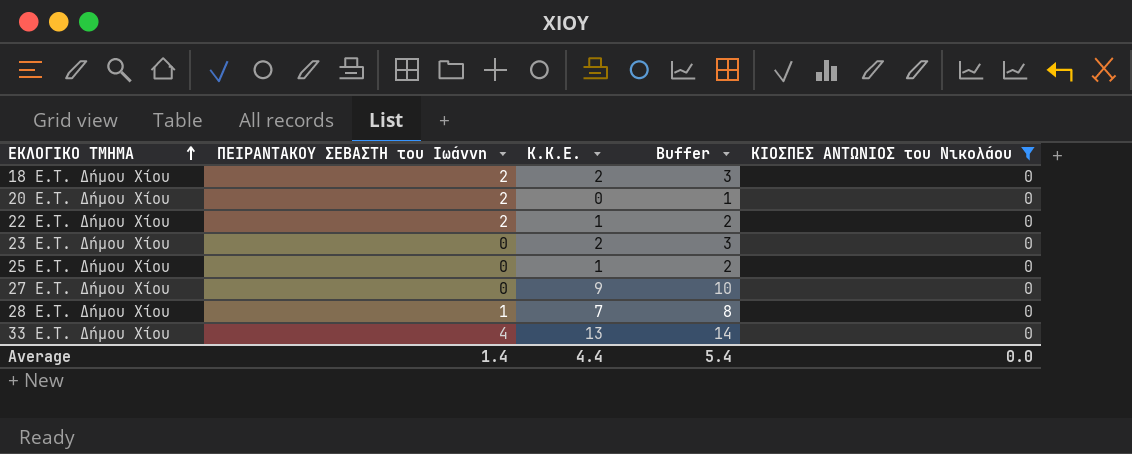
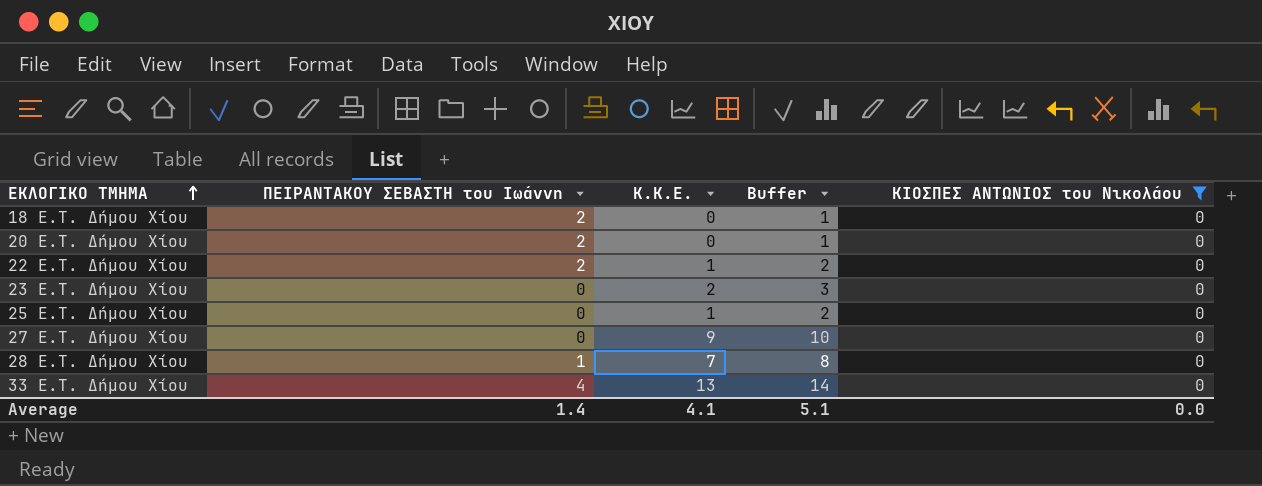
18 E.T. Δήμου Χίου | Κ.Κ.Ε.: 2 -> 0
18 E.T. Δήμου Χίου | Buffer: 3 -> 1
Average | Κ.Κ.Ε.: 4.4 -> 4.1
Average | Buffer: 5.4 -> 5.1

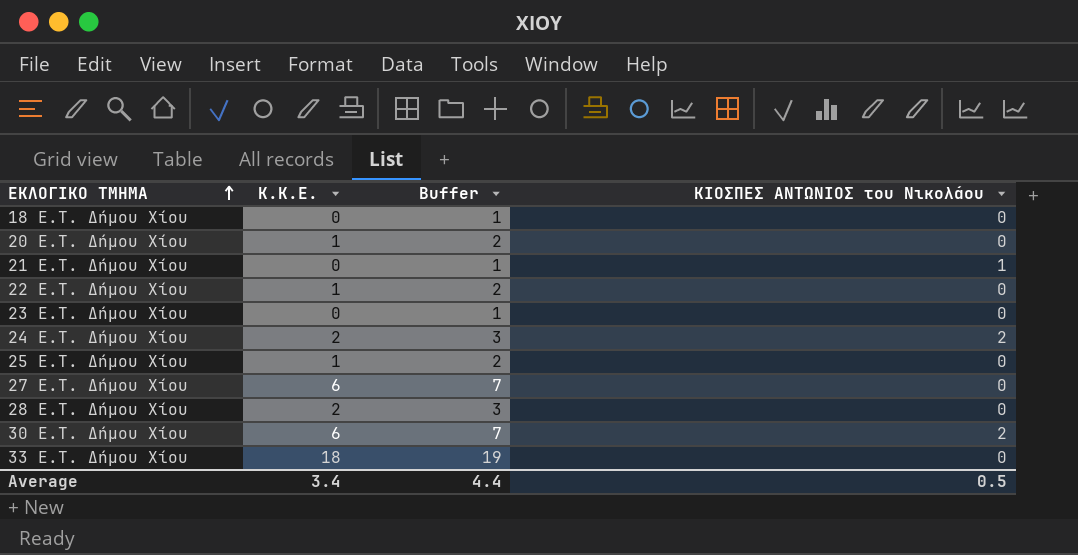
filter: ΚΙΟΣΠΕΣ ΑΝΤΩΝΙΟΣ του Νικολάου = 0 -> none
column ΠΕΙΡΑΝΤΑΚΟΥ ΣΕΒΑΣΤΗ του Ιωάννη | position: 2 -> none
20 E.T. Δήμου Χίου | Κ.Κ.Ε.: 0 -> 1
20 E.T. Δήμου Χίου | Buffer: 1 -> 2
23 E.T. Δήμου Χίου | Κ.Κ.Ε.: 2 -> 0
23 E.T. Δήμου Χίου | Buffer: 3 -> 1
27 E.T. Δήμου Χίου | Κ.Κ.Ε.: 9 -> 6
27 E.T. Δήμου Χίου | Buffer: 10 -> 7
28 E.T. Δήμου Χίου | Κ.Κ.Ε.: 7 -> 2
28 E.T. Δήμου Χίου | Buffer: 8 -> 3
33 E.T. Δήμου Χίου | Κ.Κ.Ε.: 13 -> 18
33 E.T. Δήμου Χίου | Buffer: 14 -> 19
Average | Κ.Κ.Ε.: 4.1 -> 3.4
Average | Buffer: 5.1 -> 4.4
Average | ΚΙΟΣΠΕΣ ΑΝΤΩΝΙΟΣ του Νικολάου: 0.0 -> 0.5

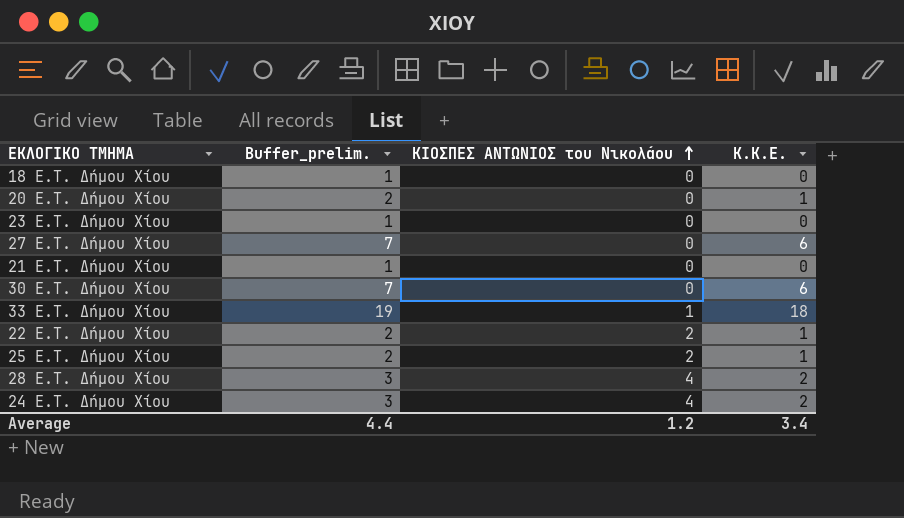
row order: ΕΚΛΟΓΙΚΟ ΤΜΗΜΑ ascending -> ΚΙΟΣΠΕΣ ΑΝΤΩΝΙΟΣ του Νικολάου ascending
column name: Buffer -> Buffer_prelim.
column Κ.Κ.Ε. | position: 2 -> 4
21 E.T. Δήμου Χίου | ΚΙΟΣΠΕΣ ΑΝΤΩΝΙΟΣ του Νικολάου: 1 -> 0
30 E.T. Δήμου Χίου | ΚΙΟΣΠΕΣ ΑΝΤΩΝΙΟΣ του Νικολάου: 2 -> 0
33 E.T. Δήμου Χίου | ΚΙΟΣΠΕΣ ΑΝΤΩΝΙΟΣ του Νικολάου: 0 -> 1
22 E.T. Δήμου Χίου | ΚΙΟΣΠΕΣ ΑΝΤΩΝΙΟΣ του Νικολάου: 0 -> 2
25 E.T. Δήμου Χίου | ΚΙΟΣΠΕΣ ΑΝΤΩΝΙΟΣ του Νικολάου: 0 -> 2
28 E.T. Δήμου Χίου | ΚΙΟΣΠΕΣ ΑΝΤΩΝΙΟΣ του Νικολάου: 0 -> 4
24 E.T. Δήμου Χίου | ΚΙΟΣΠΕΣ ΑΝΤΩΝΙΟΣ του Νικολάου: 2 -> 4
Average | ΚΙΟΣΠΕΣ ΑΝΤΩΝΙΟΣ του Νικολάου: 0.5 -> 1.2

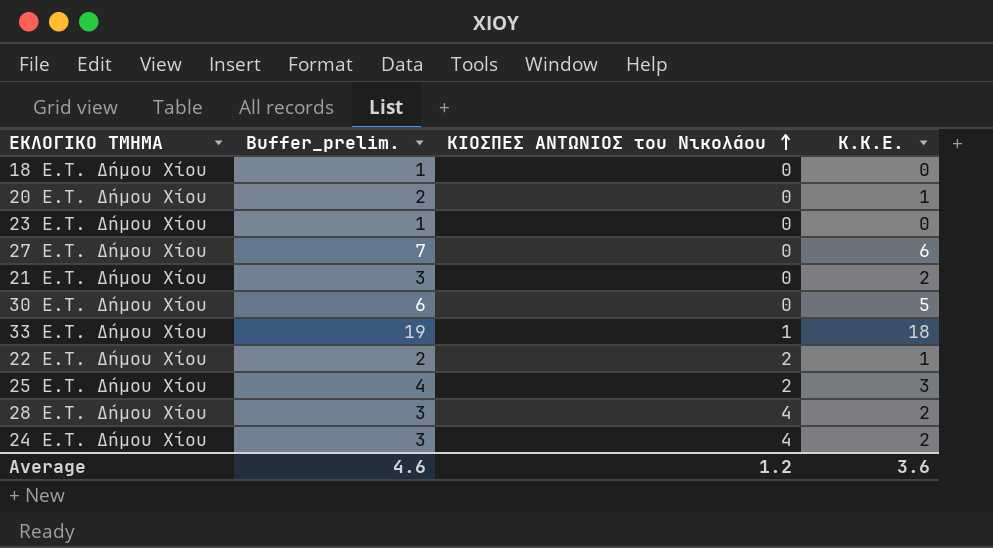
21 E.T. Δήμου Χίου | Buffer_prelim.: 1 -> 3
21 E.T. Δήμου Χίου | Κ.Κ.Ε.: 0 -> 2
30 E.T. Δήμου Χίου | Buffer_prelim.: 7 -> 6
30 E.T. Δήμου Χίου | Κ.Κ.Ε.: 6 -> 5
25 E.T. Δήμου Χίου | Buffer_prelim.: 2 -> 4
25 E.T. Δήμου Χίου | Κ.Κ.Ε.: 1 -> 3
Average | Buffer_prelim.: 4.4 -> 4.6
Average | Κ.Κ.Ε.: 3.4 -> 3.6

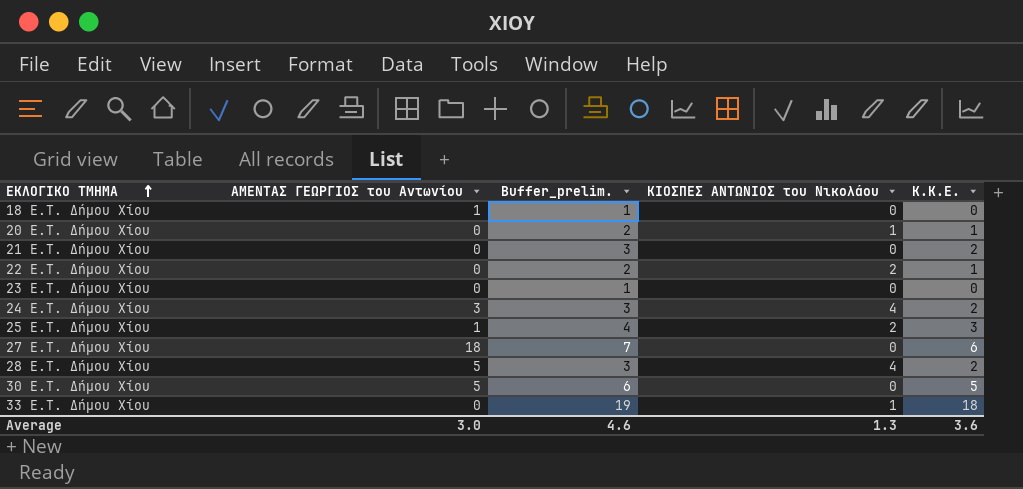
row order: ΚΙΟΣΠΕΣ ΑΝΤΩΝΙΟΣ του Νικολάου ascending -> ΕΚΛΟΓΙΚΟ ΤΜΗΜΑ ascending
column ΑΜΕΝΤΑΣ ΓΕΩΡΓΙΟΣ του Αντωνίου | position: none -> 2
20 E.T. Δήμου Χίου | ΚΙΟΣΠΕΣ ΑΝΤΩΝΙΟΣ του Νικολάου: 0 -> 1
Average | ΚΙΟΣΠΕΣ ΑΝΤΩΝΙΟΣ του Νικολάου: 1.2 -> 1.3

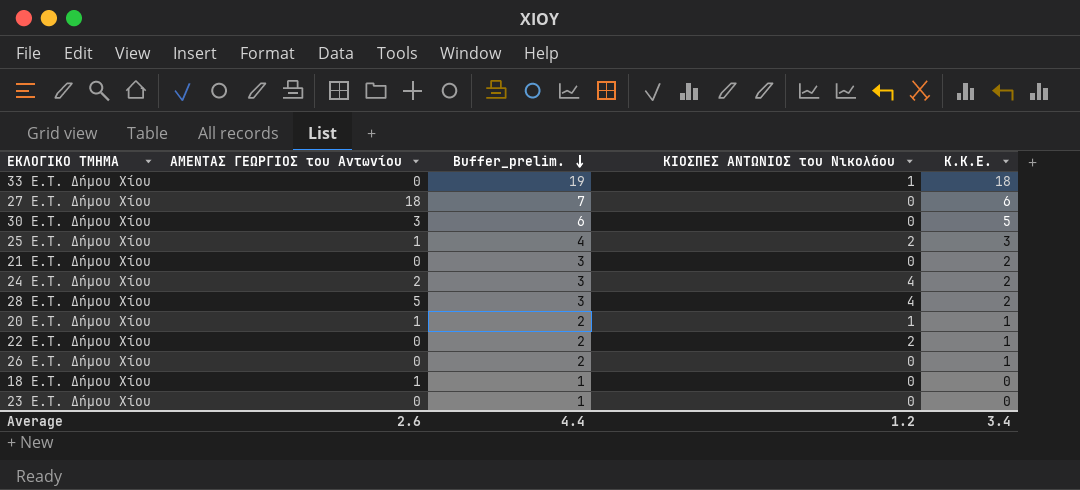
row order: ΕΚΛΟΓΙΚΟ ΤΜΗΜΑ ascending -> Buffer_prelim. descending
30 E.T. Δήμου Χίου | ΑΜΕΝΤΑΣ ΓΕΩΡΓΙΟΣ του Αντωνίου: 5 -> 3
24 E.T. Δήμου Χίου | ΑΜΕΝΤΑΣ ΓΕΩΡΓΙΟΣ του Αντωνίου: 3 -> 2
20 E.T. Δήμου Χίου | ΑΜΕΝΤΑΣ ΓΕΩΡΓΙΟΣ του Αντωνίου: 0 -> 1
row 26 E.T. Δήμου Χίου: none -> 0 | 2 | 0 | 1
Average | ΑΜΕΝΤΑΣ ΓΕΩΡΓΙΟΣ του Αντωνίου: 3.0 -> 2.6
Average | Buffer_prelim.: 4.6 -> 4.4
Average | ΚΙΟΣΠΕΣ ΑΝΤΩΝΙΟΣ του Νικολάου: 1.3 -> 1.2
Average | Κ.Κ.Ε.: 3.6 -> 3.4

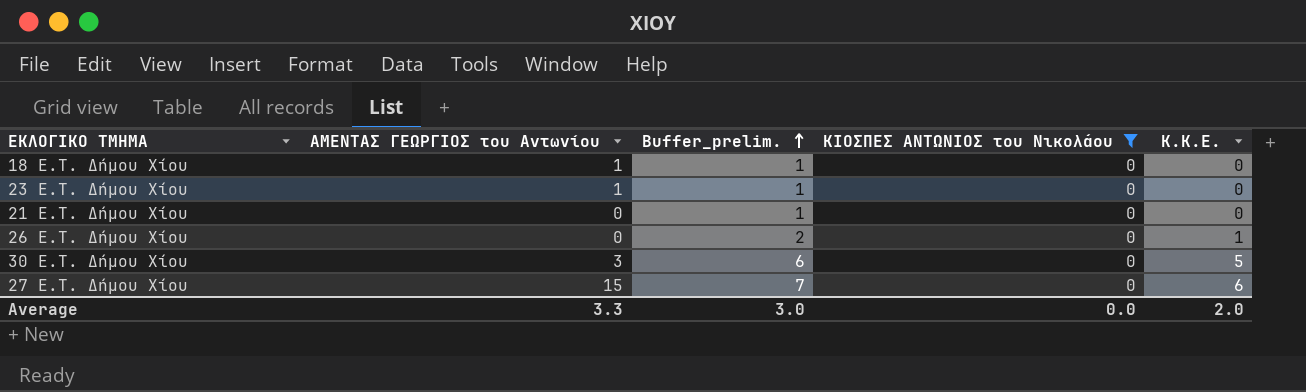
filter: none -> ΚΙΟΣΠΕΣ ΑΝΤΩΝΙΟΣ του Νικολάου = 0
row order: Buffer_prelim. descending -> Buffer_prelim. ascending
23 E.T. Δήμου Χίου | ΑΜΕΝΤΑΣ ΓΕΩΡΓΙΟΣ του Αντωνίου: 0 -> 1
21 E.T. Δήμου Χίου | Buffer_prelim.: 3 -> 1
21 E.T. Δήμου Χίου | Κ.Κ.Ε.: 2 -> 0
27 E.T. Δήμου Χίου | ΑΜΕΝΤΑΣ ΓΕΩΡΓΙΟΣ του Αντωνίου: 18 -> 15
Average | ΑΜΕΝΤΑΣ ΓΕΩΡΓΙΟΣ του Αντωνίου: 2.6 -> 3.3
Average | Buffer_prelim.: 4.4 -> 3.0
Average | ΚΙΟΣΠΕΣ ΑΝΤΩΝΙΟΣ του Νικολάου: 1.2 -> 0.0
Average | Κ.Κ.Ε.: 3.4 -> 2.0

